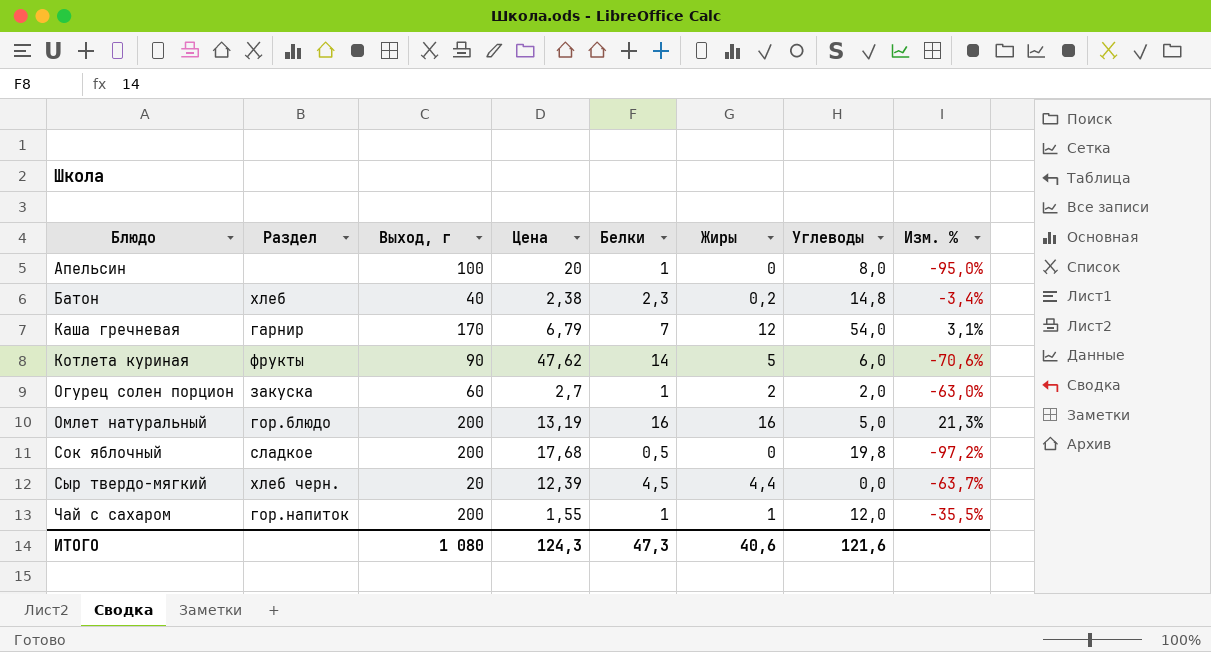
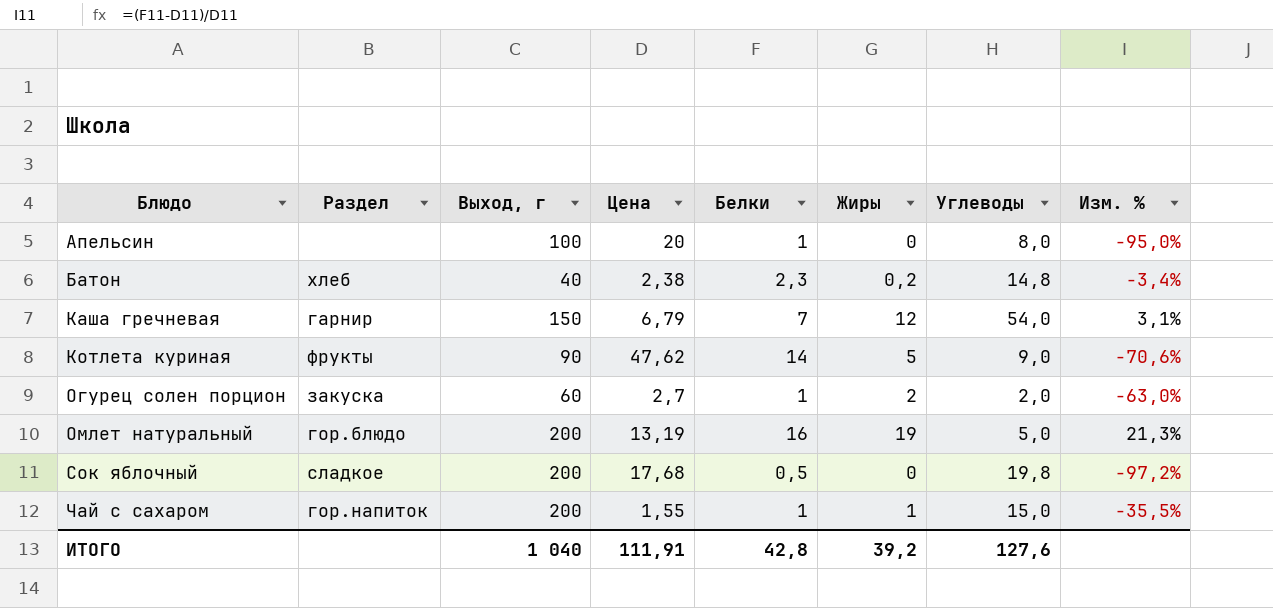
row Сыр твердо-мягкий: хлеб черн. | 20 | 12,39 | 4,5 | 4,4 | 0,0 | -63,7% -> none
Каша гречневая | Выход, г: 170 -> 150
Котлета куриная | Углеводы: 6,0 -> 9,0
Омлет натуральный | Жиры: 16 -> 19
Чай с сахаром | Углеводы: 12,0 -> 15,0
ИТОГО | Выход, г: 1 080 -> 1 040
ИТОГО | Цена: 124,3 -> 111,91
ИТОГО | Белки: 47,3 -> 42,8
ИТОГО | Жиры: 40,6 -> 39,2
ИТОГО | Углеводы: 121,6 -> 127,6

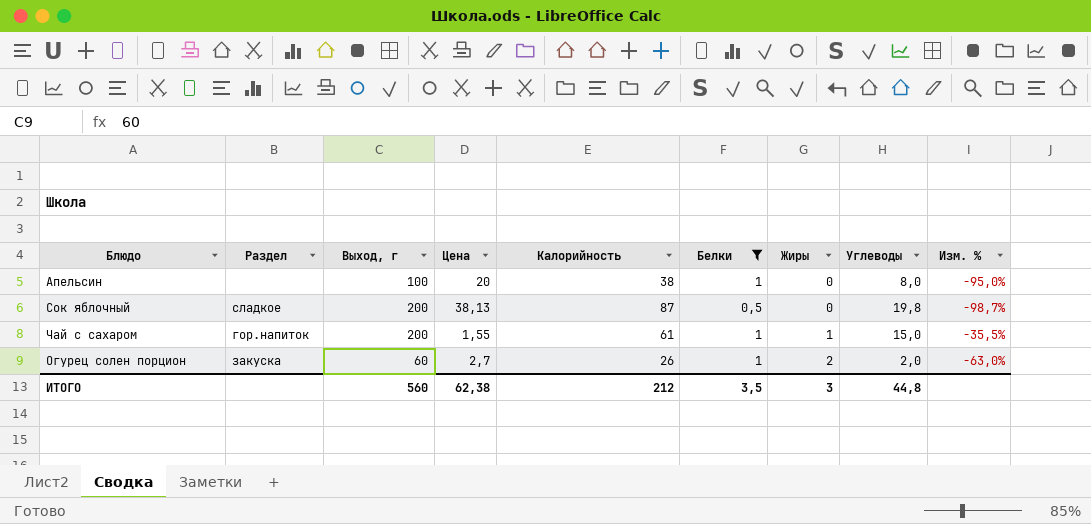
filter: none -> Белки <= 1
row order: Блюдо ascending -> Жиры ascending
column Калорийность | position: none -> 5
Сок яблочный | Цена: 17,68 -> 38,13
Сок яблочный | Изм. %: -97,2% -> -98,7%
ИТОГО | Выход, г: 1 040 -> 560
ИТОГО | Цена: 111,91 -> 62,38
ИТОГО | Белки: 42,8 -> 3,5
ИТОГО | Жиры: 39,2 -> 3
ИТОГО | Углеводы: 127,6 -> 44,8

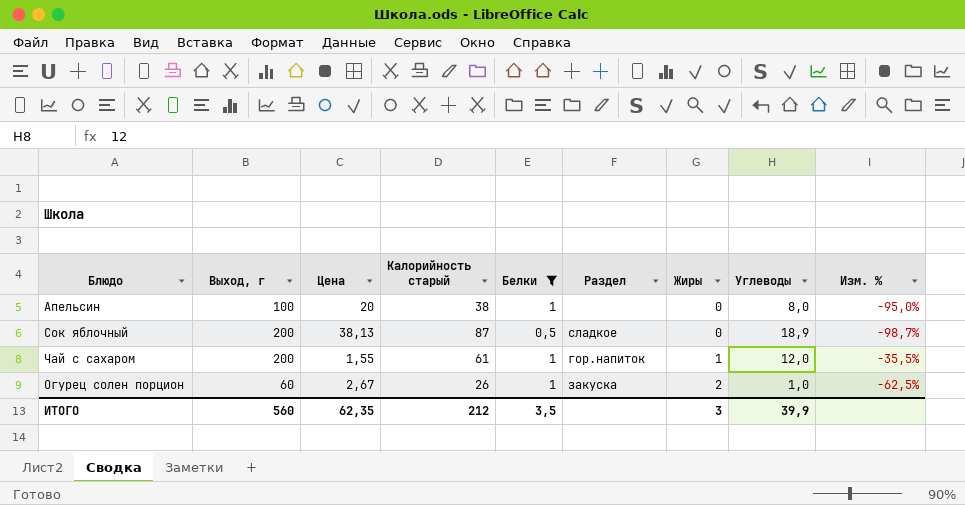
column name: Калорийность -> Калорийность старый
column Раздел | position: 2 -> 6
Сок яблочный | Углеводы: 19,8 -> 18,9
Чай с сахаром | Углеводы: 15,0 -> 12,0
Огурец солен порцион | Цена: 2,7 -> 2,67
Огурец солен порцион | Углеводы: 2,0 -> 1,0
Огурец солен порцион | Изм. %: -63,0% -> -62,5%
ИТОГО | Цена: 62,38 -> 62,35
ИТОГО | Углеводы: 44,8 -> 39,9

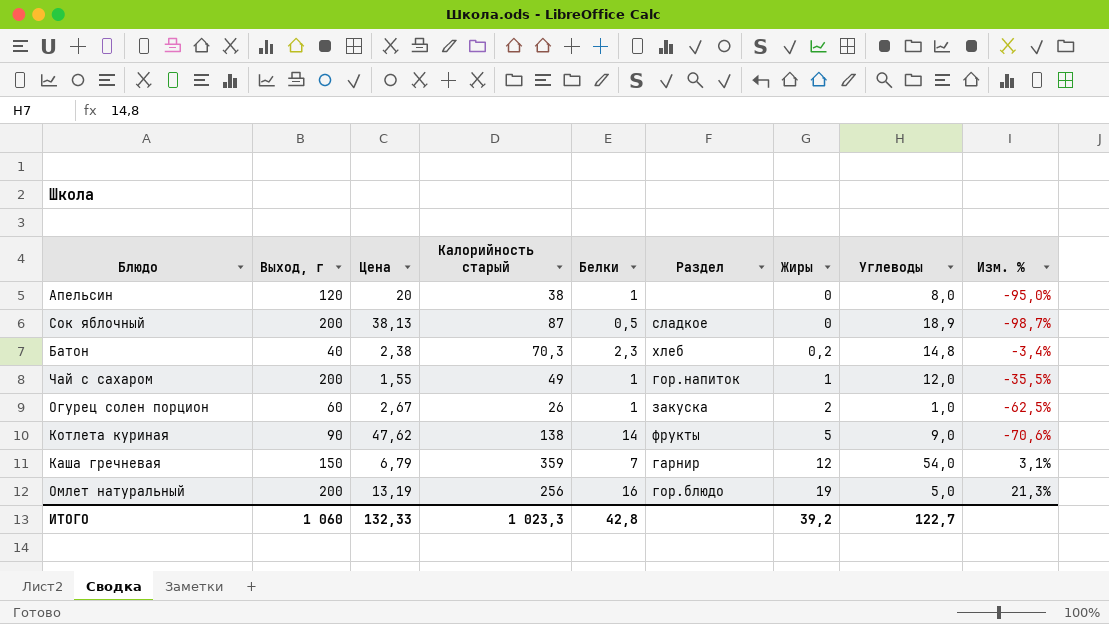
filter: Белки <= 1 -> none
Апельсин | Выход, г: 100 -> 120
Чай с сахаром | Калорийность старый: 61 -> 49
ИТОГО | Выход, г: 560 -> 1 060
ИТОГО | Цена: 62,35 -> 132,33
ИТОГО | Калорийность старый: 212 -> 1 023,3
ИТОГО | Белки: 3,5 -> 42,8
ИТОГО | Жиры: 3 -> 39,2
ИТОГО | Углеводы: 39,9 -> 122,7

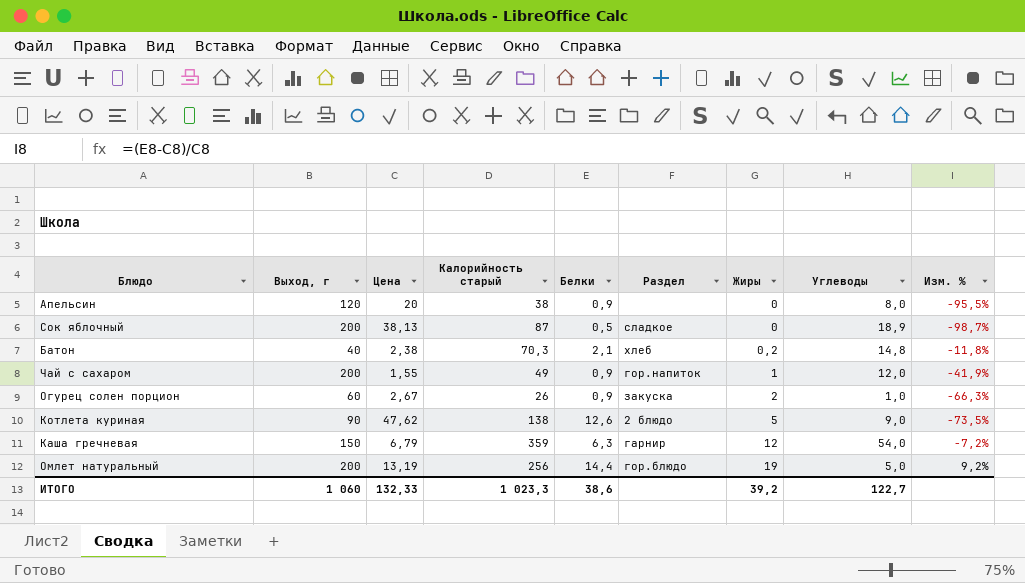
Апельсин | Белки: 1 -> 0,9
Апельсин | Изм. %: -95,0% -> -95,5%
Батон | Белки: 2,3 -> 2,1
Батон | Изм. %: -3,4% -> -11,8%
Чай с сахаром | Белки: 1 -> 0,9
Чай с сахаром | Изм. %: -35,5% -> -41,9%
Огурец солен порцион | Белки: 1 -> 0,9
Огурец солен порцион | Изм. %: -62,5% -> -66,3%
Котлета куриная | Белки: 14 -> 12,6
Котлета куриная | Раздел: фрукты -> 2 блюдо
Котлета куриная | Изм. %: -70,6% -> -73,5%
Каша гречневая | Белки: 7 -> 6,3
Каша гречневая | Изм. %: 3,1% -> -7,2%
Омлет натуральный | Белки: 16 -> 14,4
Омлет натуральный | Изм. %: 21,3% -> 9,2%
ИТОГО | Белки: 42,8 -> 38,6

